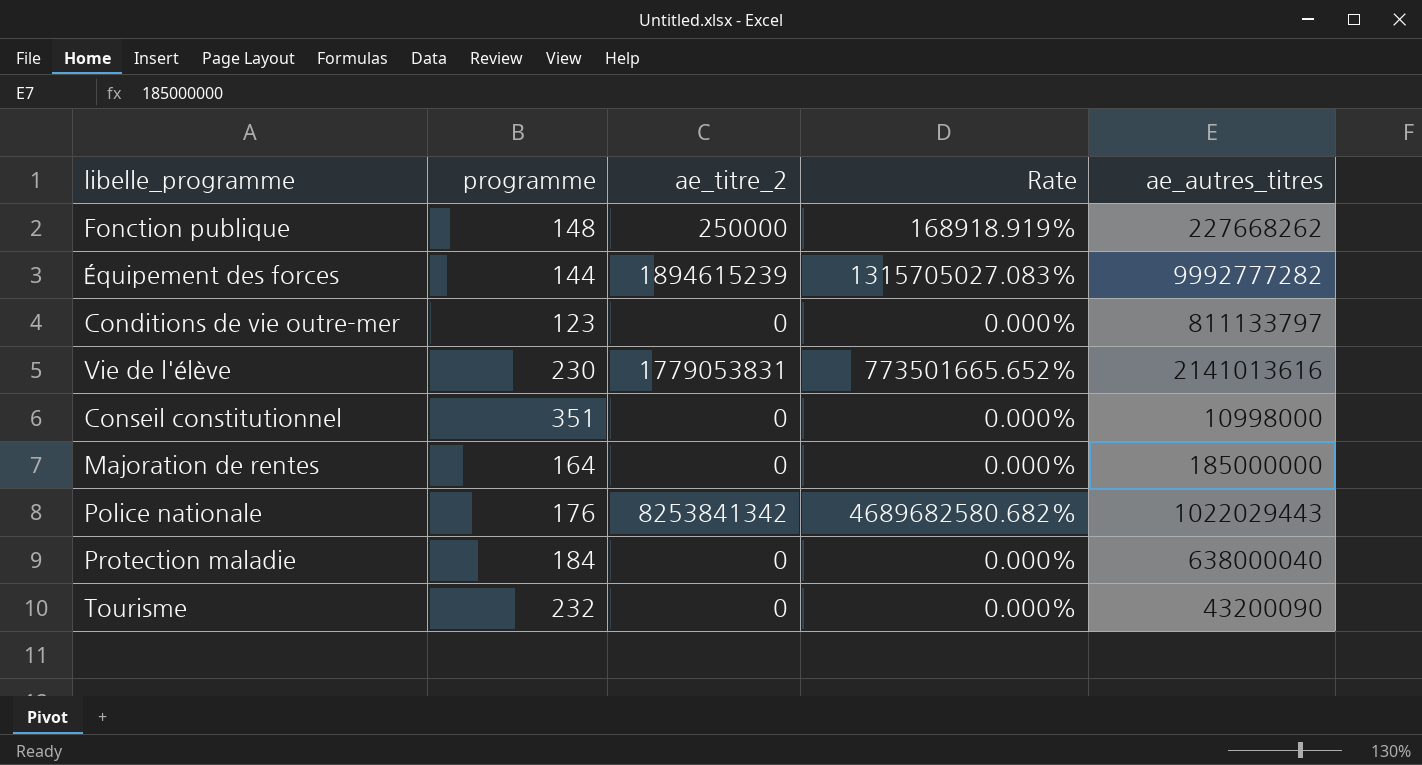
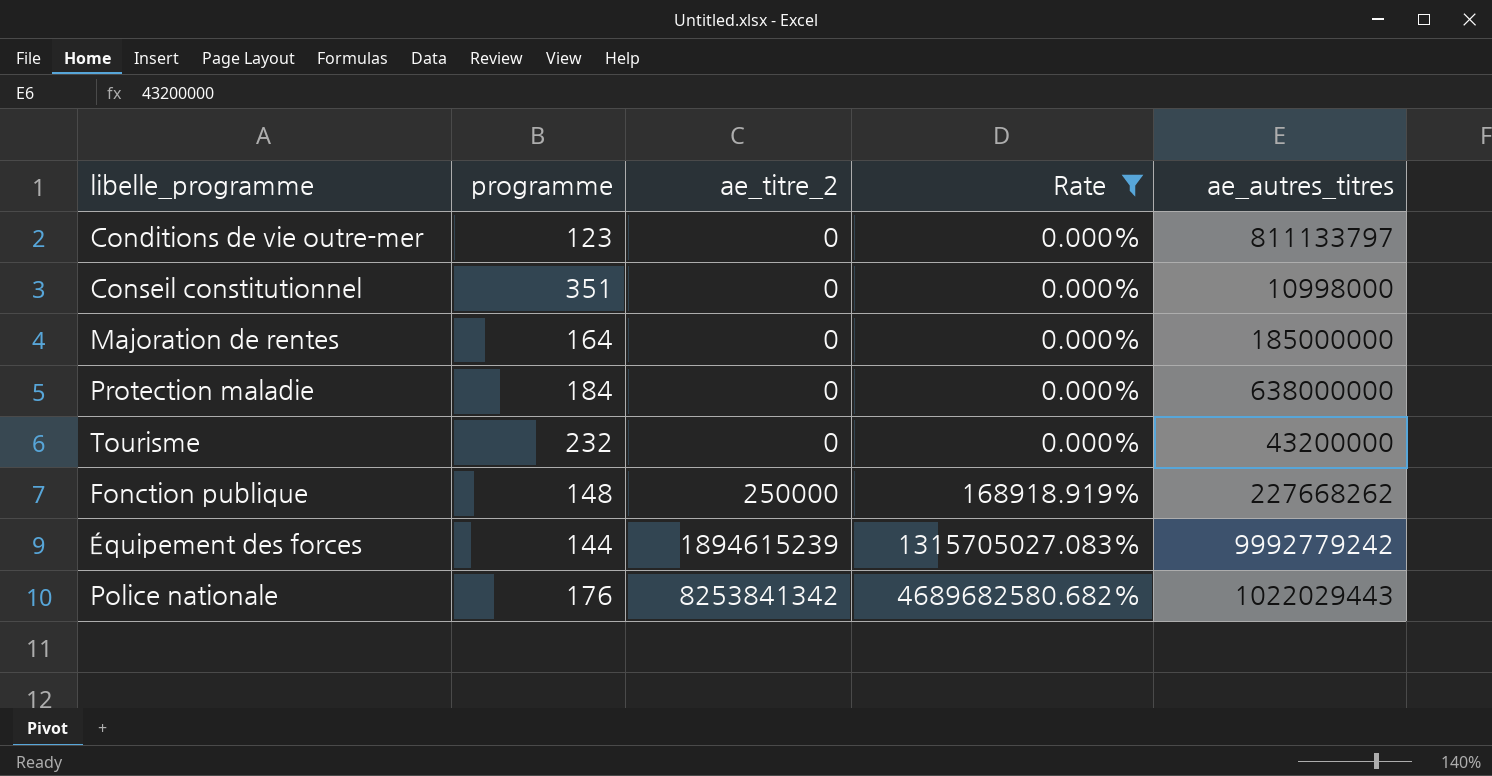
filter: none -> Rate != 773501665.652%
row order: none -> ae_titre_2 ascending
Protection maladie | ae_autres_titres: 638000040 -> 638000000
Tourisme | ae_autres_titres: 43200090 -> 43200000
Équipement des forces | ae_autres_titres: 9992777282 -> 9992779242

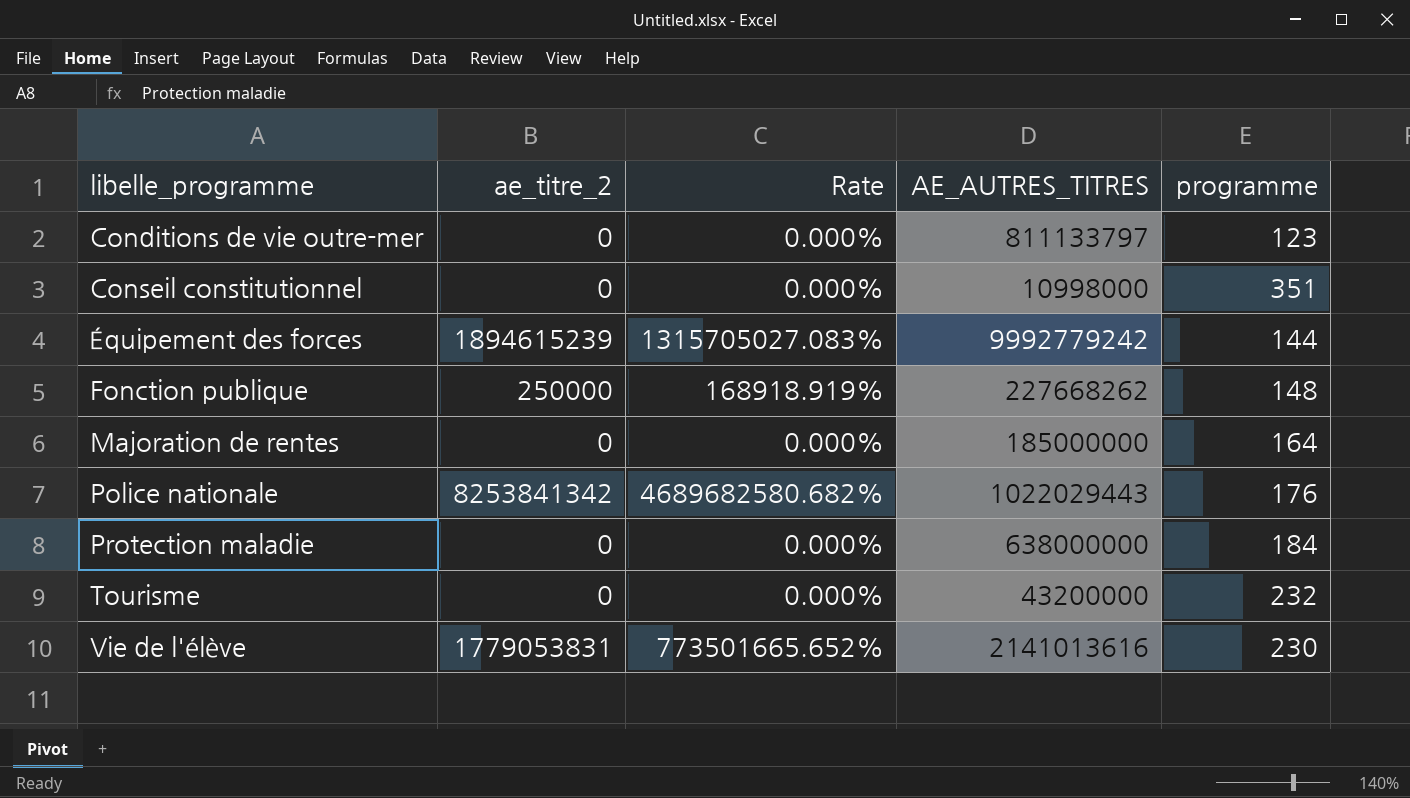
filter: Rate != 773501665.652% -> none
row order: ae_titre_2 ascending -> libelle_programme ascending
column name: ae_autres_titres -> AE_AUTRES_TITRES
column programme | position: 2 -> 5

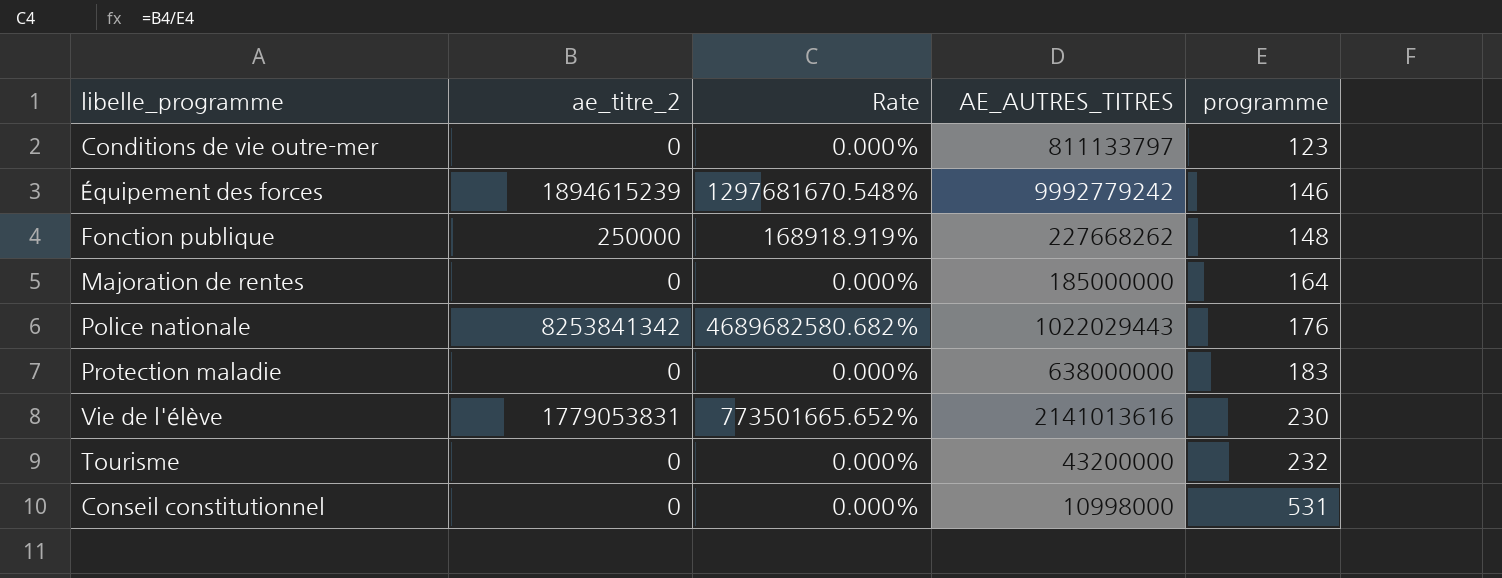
row order: libelle_programme ascending -> programme ascending
Équipement des forces | Rate: 1315705027.083% -> 1297681670.548%
Équipement des forces | programme: 144 -> 146
Protection maladie | programme: 184 -> 183
Conseil constitutionnel | programme: 351 -> 531

